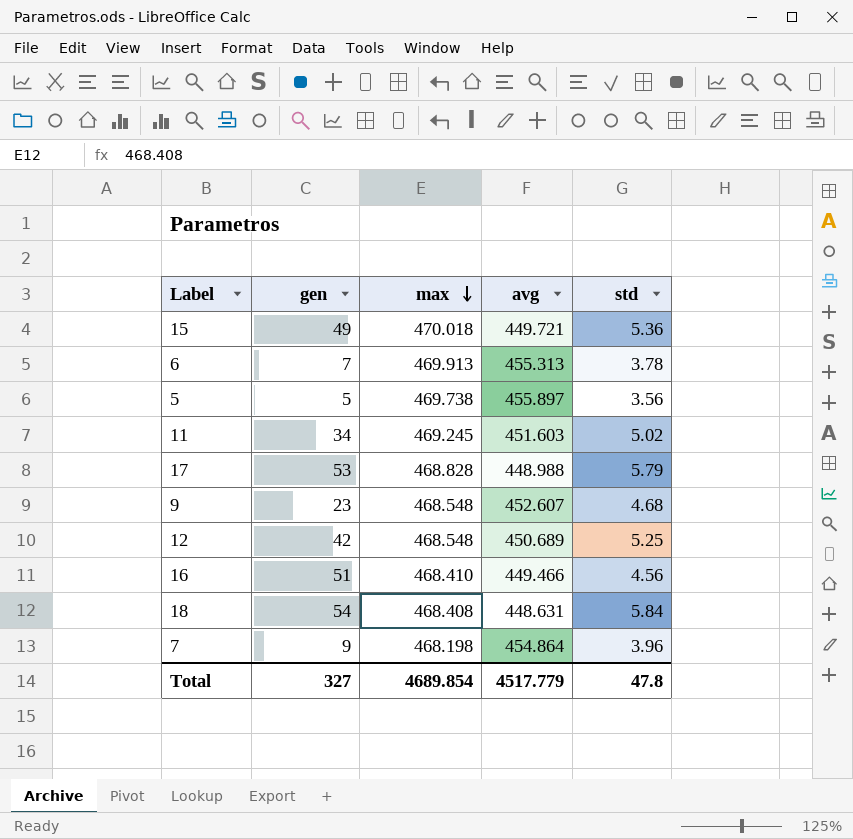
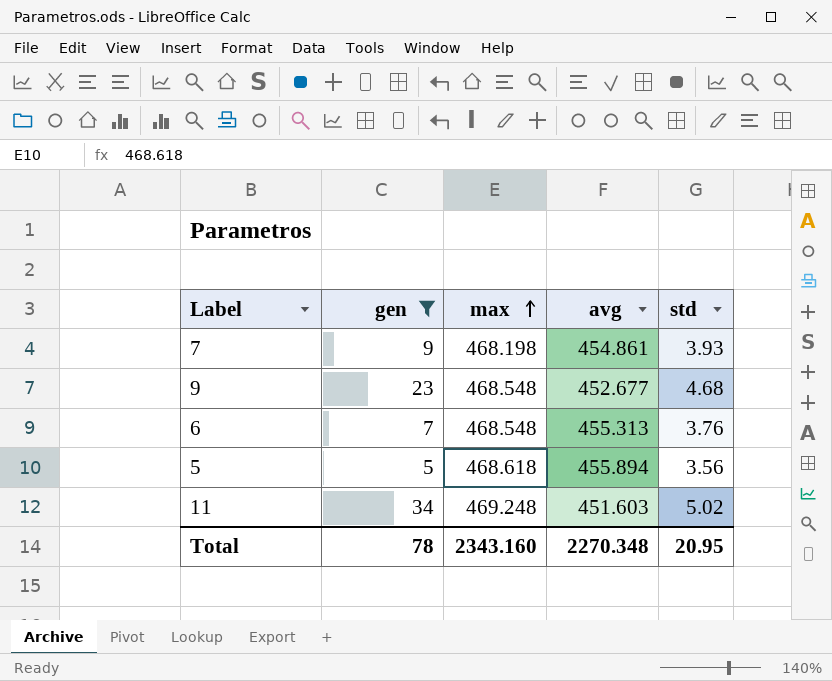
filter: none -> gen <= 34
row order: max descending -> max ascending
7 | avg: 454.864 -> 454.861
7 | std: 3.96 -> 3.93
9 | avg: 452.607 -> 452.677
6 | max: 469.913 -> 468.548
6 | std: 3.78 -> 3.76
5 | max: 469.738 -> 468.618
5 | avg: 455.897 -> 455.894
11 | max: 469.245 -> 469.248
Total | gen: 327 -> 78
Total | max: 4689.854 -> 2343.160
Total | avg: 4517.779 -> 2270.348
Total | std: 47.8 -> 20.95

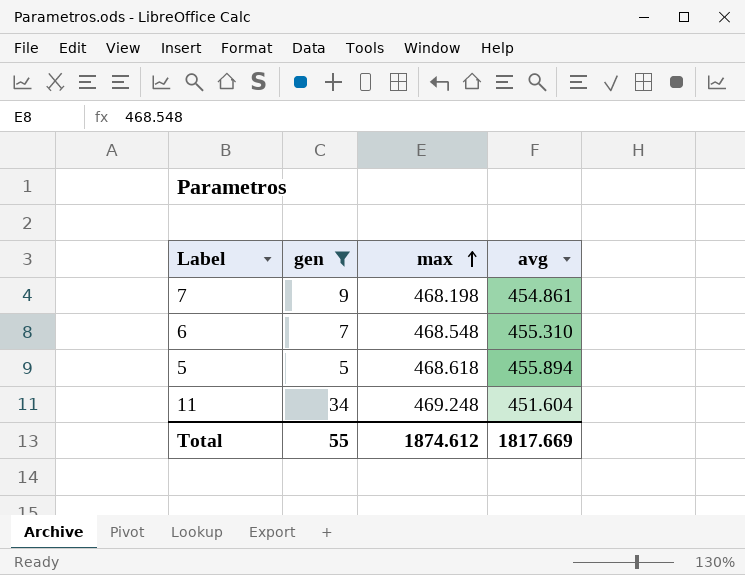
column std | position: 5 -> none
row 9: 23 | 468.548 | 452.677 | 4.68 -> none
6 | avg: 455.313 -> 455.310
11 | avg: 451.603 -> 451.604
Total | gen: 78 -> 55
Total | max: 2343.160 -> 1874.612
Total | avg: 2270.348 -> 1817.669

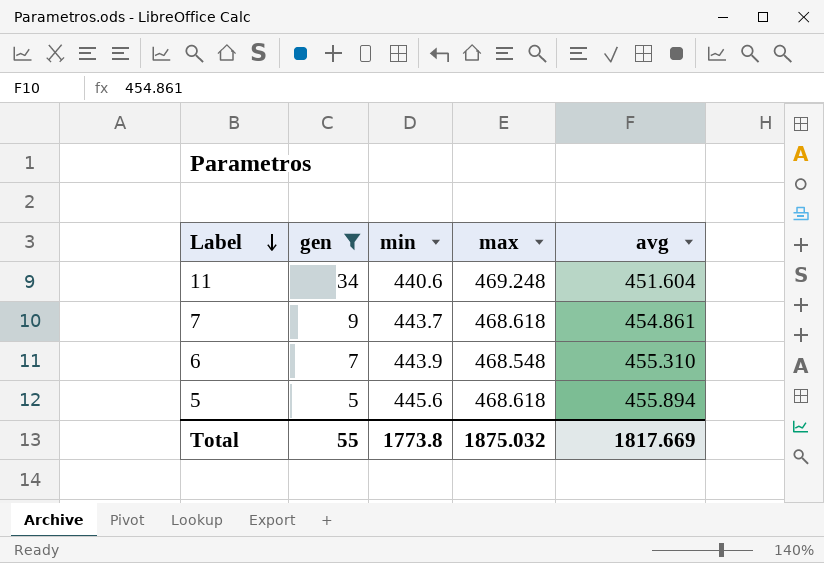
row order: max ascending -> Label descending
column min | position: none -> 3
7 | max: 468.198 -> 468.618
Total | max: 1874.612 -> 1875.032

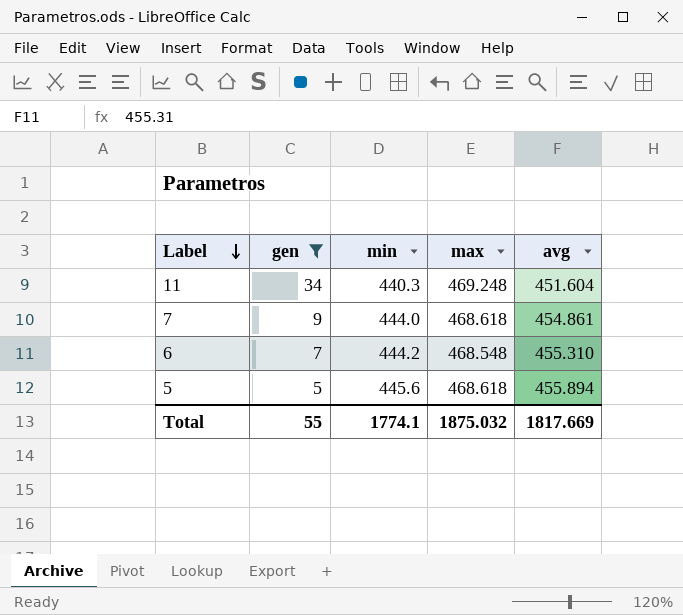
11 | min: 440.6 -> 440.3
7 | min: 443.7 -> 444.0
6 | min: 443.9 -> 444.2
Total | min: 1773.8 -> 1774.1

